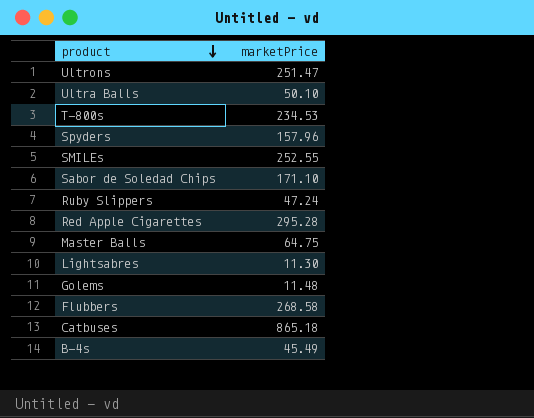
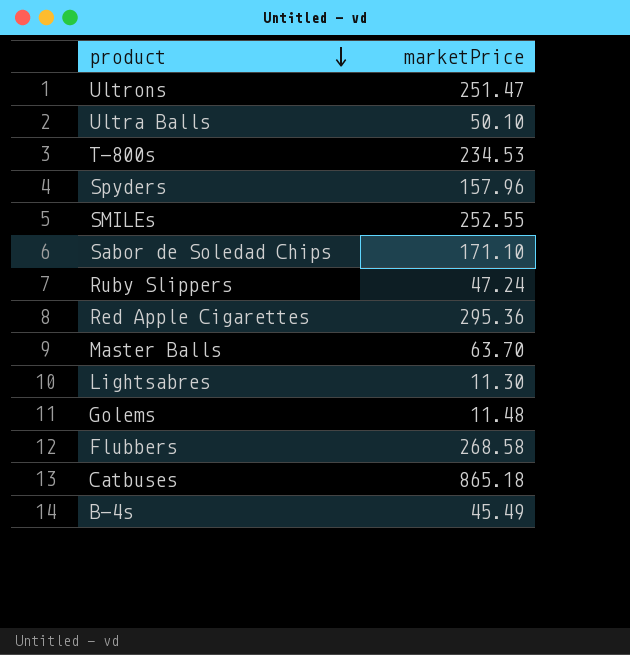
Red Apple Cigarettes | marketPrice: 295.28 -> 295.36
Master Balls | marketPrice: 64.75 -> 63.70

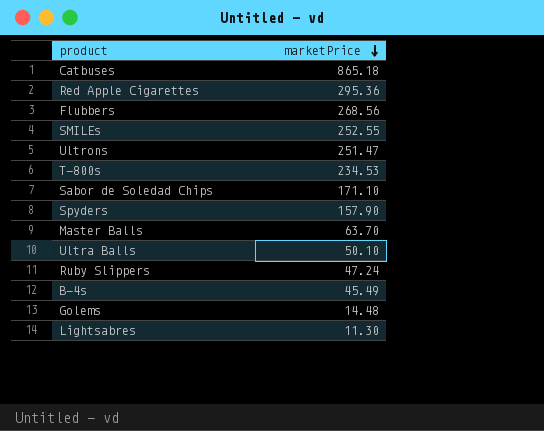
row order: product descending -> marketPrice descending
Flubbers | marketPrice: 268.58 -> 268.56
Spyders | marketPrice: 157.96 -> 157.90
Golems | marketPrice: 11.48 -> 14.48

